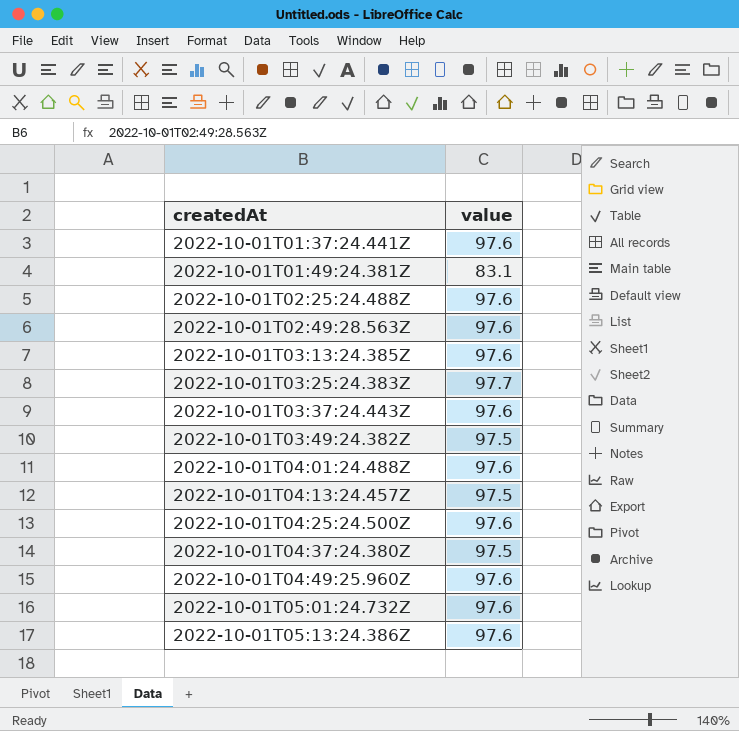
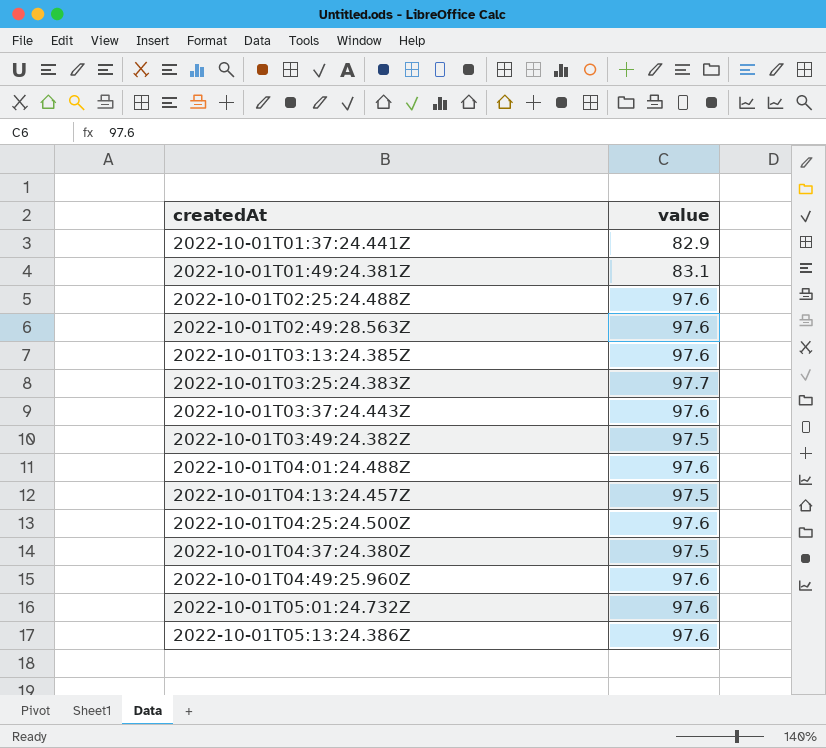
2022-10-01T01:37:24.441Z | value: 97.6 -> 82.9

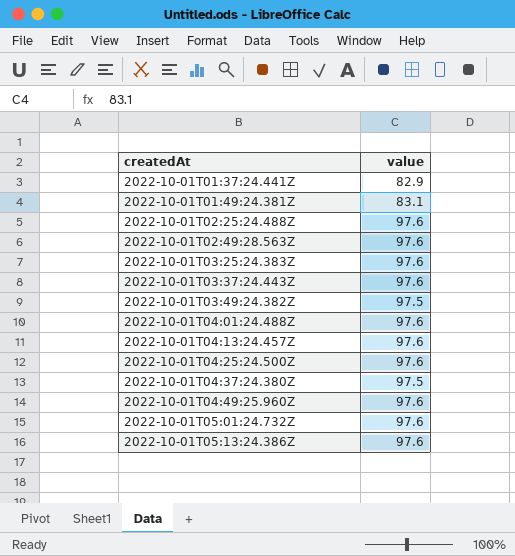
row 2022-10-01T03:13:24.385Z: 97.6 -> none
2022-10-01T03:25:24.383Z | value: 97.7 -> 97.6
2022-10-01T04:13:24.457Z | value: 97.5 -> 97.6

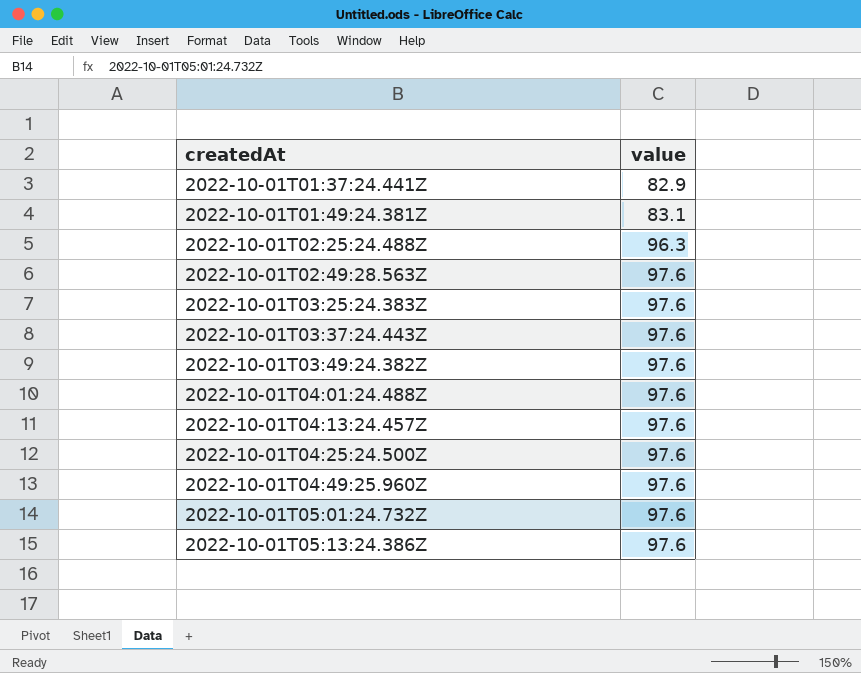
row 2022-10-01T04:37:24.380Z: 97.5 -> none
2022-10-01T02:25:24.488Z | value: 97.6 -> 96.3
2022-10-01T03:49:24.382Z | value: 97.5 -> 97.6

